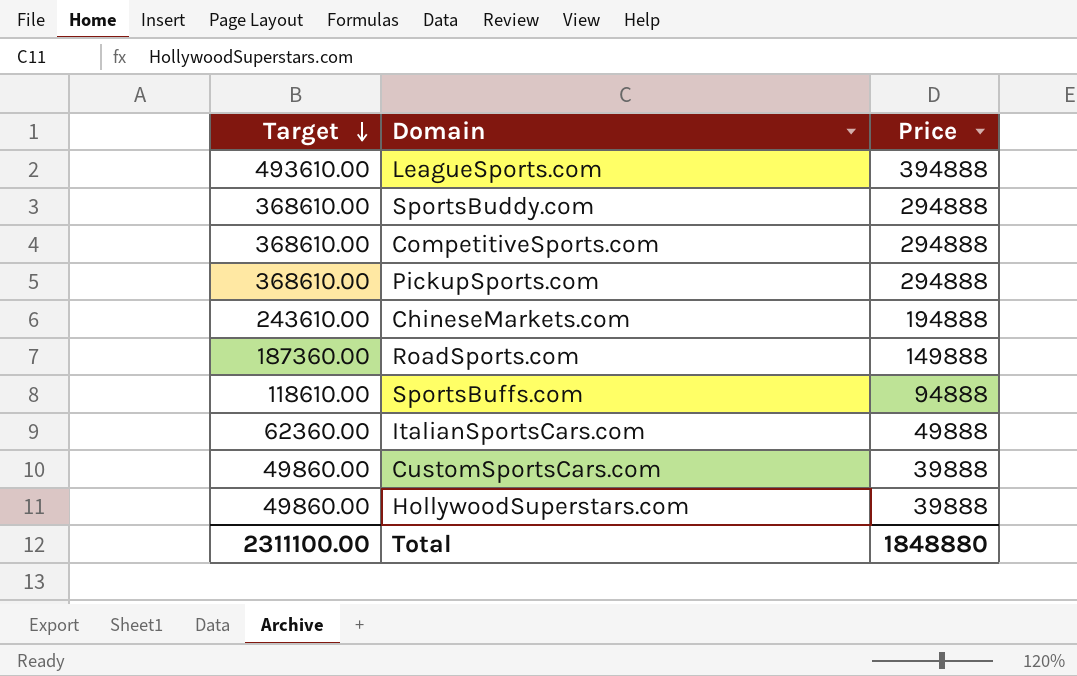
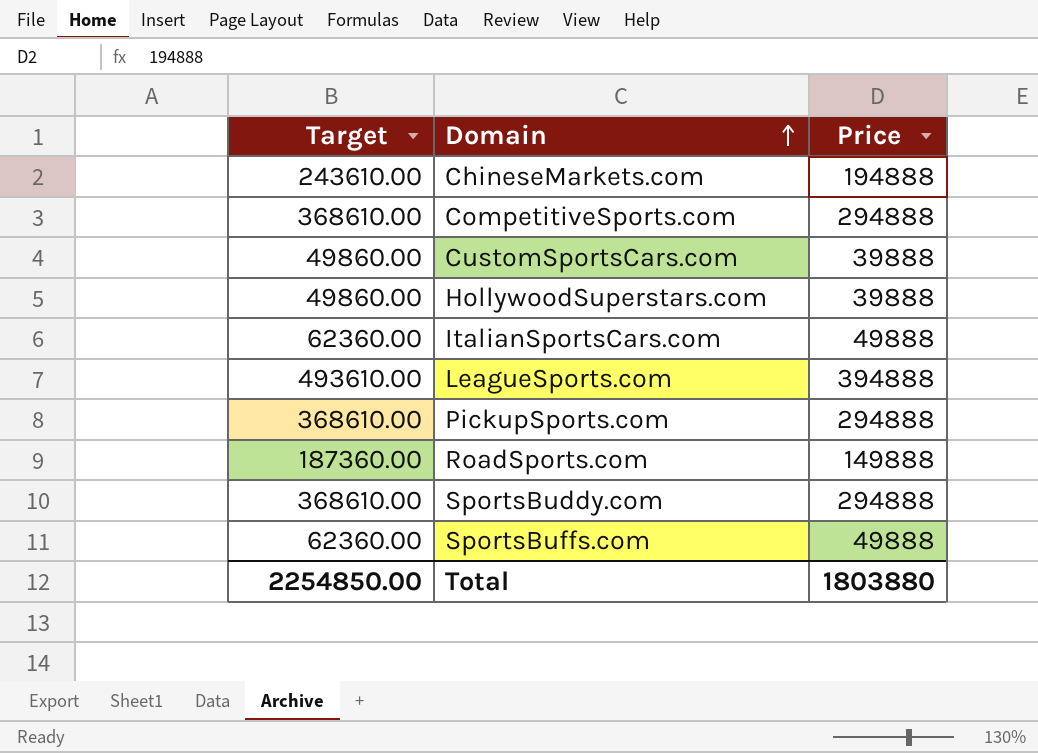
row order: Target descending -> Domain ascending
SportsBuffs.com | Target: 118610.00 -> 62360.00
SportsBuffs.com | Price: 94888 -> 49888
Total | Target: 2311100.00 -> 2254850.00
Total | Price: 1848880 -> 1803880

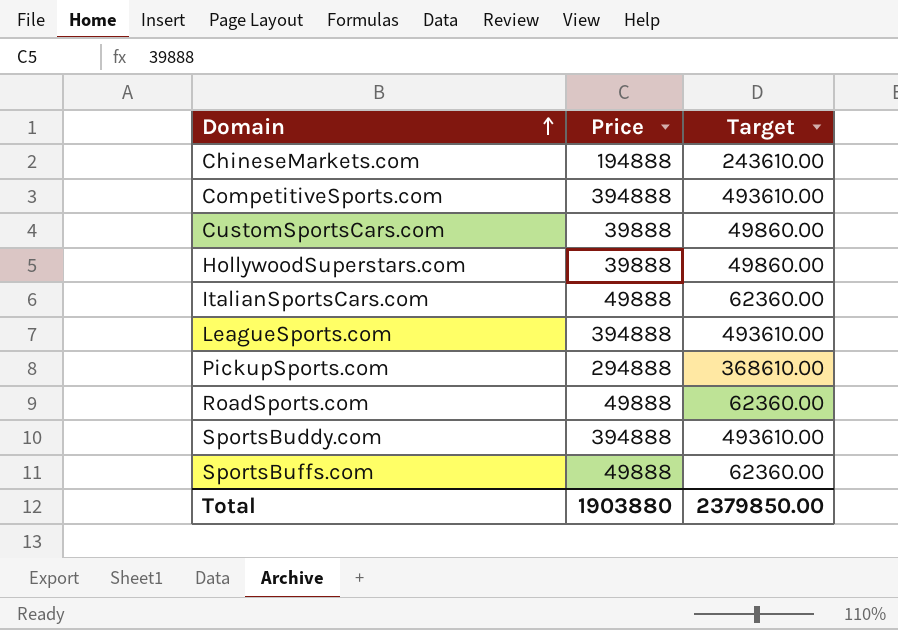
column Target | position: 1 -> 3
CompetitiveSports.com | Price: 294888 -> 394888
CompetitiveSports.com | Target: 368610.00 -> 493610.00
RoadSports.com | Price: 149888 -> 49888
RoadSports.com | Target: 187360.00 -> 62360.00
SportsBuddy.com | Price: 294888 -> 394888
SportsBuddy.com | Target: 368610.00 -> 493610.00
Total | Price: 1803880 -> 1903880
Total | Target: 2254850.00 -> 2379850.00

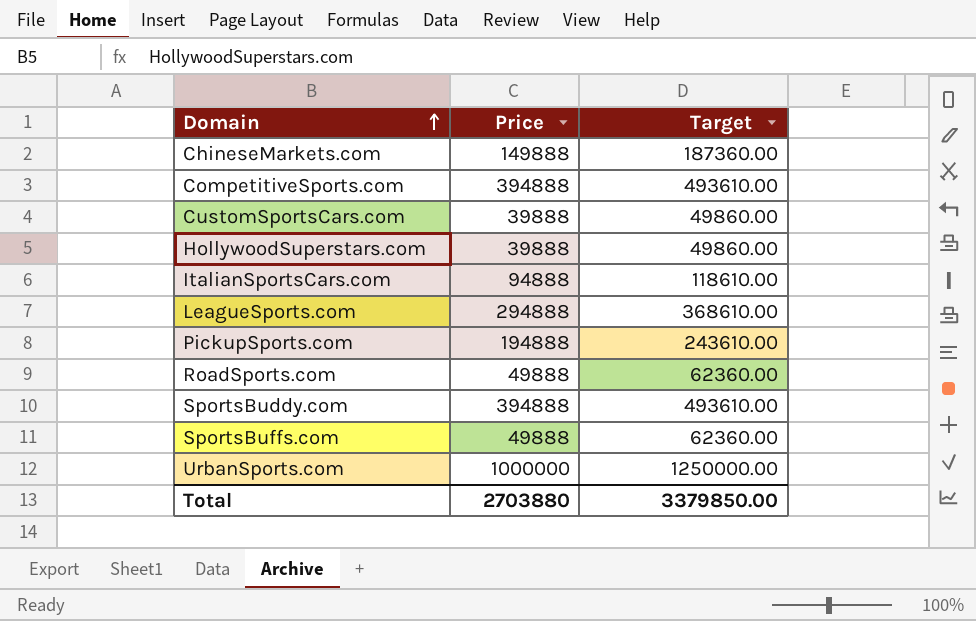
ChineseMarkets.com | Price: 194888 -> 149888
ChineseMarkets.com | Target: 243610.00 -> 187360.00
ItalianSportsCars.com | Price: 49888 -> 94888
ItalianSportsCars.com | Target: 62360.00 -> 118610.00
LeagueSports.com | Price: 394888 -> 294888
LeagueSports.com | Target: 493610.00 -> 368610.00
PickupSports.com | Price: 294888 -> 194888
PickupSports.com | Target: 368610.00 -> 243610.00
row UrbanSports.com: none -> 1000000 | 1250000.00
Total | Price: 1903880 -> 2703880
Total | Target: 2379850.00 -> 3379850.00

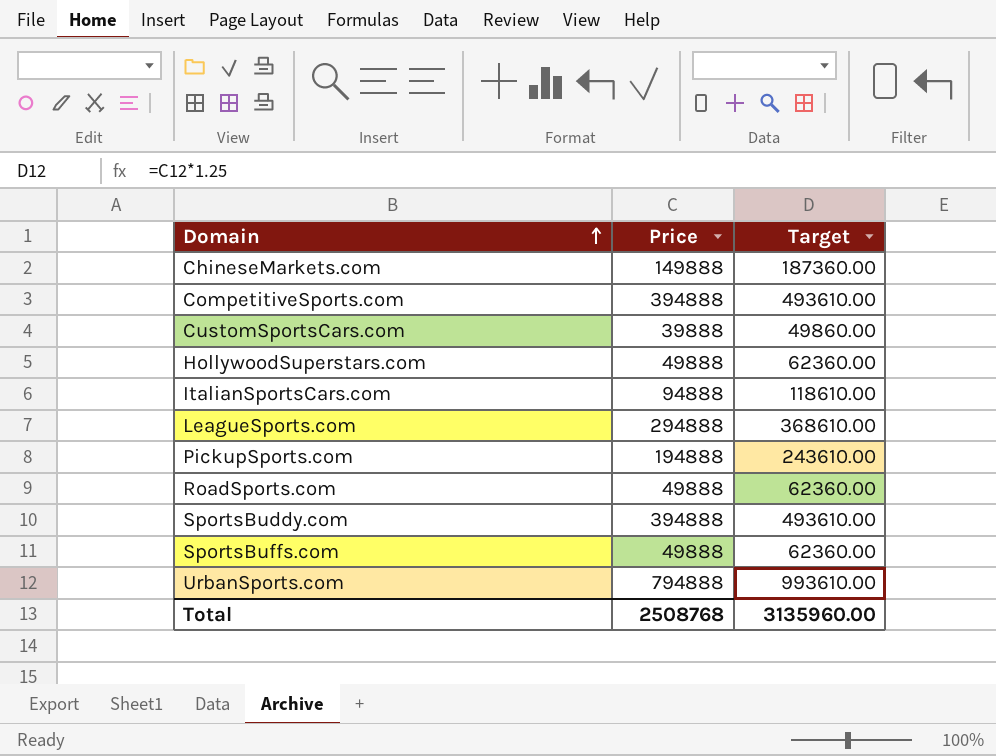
HollywoodSuperstars.com | Price: 39888 -> 49888
HollywoodSuperstars.com | Target: 49860.00 -> 62360.00
UrbanSports.com | Price: 1000000 -> 794888
UrbanSports.com | Target: 1250000.00 -> 993610.00
Total | Price: 2703880 -> 2508768
Total | Target: 3379850.00 -> 3135960.00

